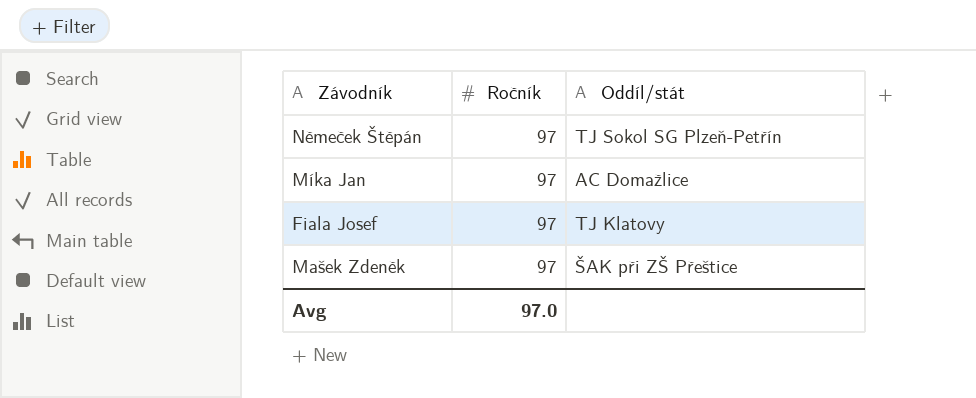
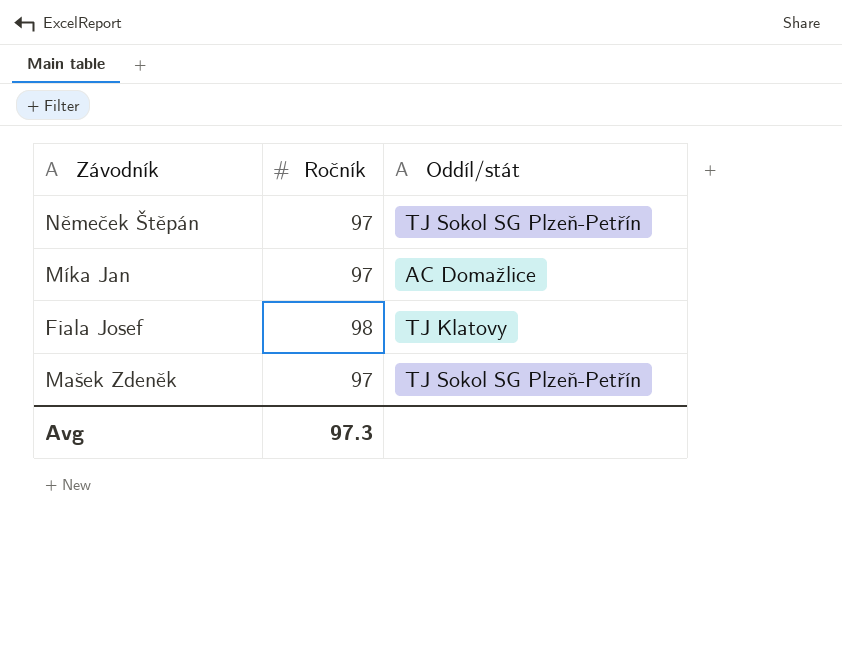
Fiala Josef | Ročník: 97 -> 98
Mašek Zdeněk | Oddíl/stát: ŠAK při ZŠ Přeštice -> TJ Sokol SG Plzeň-Petřín
Avg | Ročník: 97.0 -> 97.3

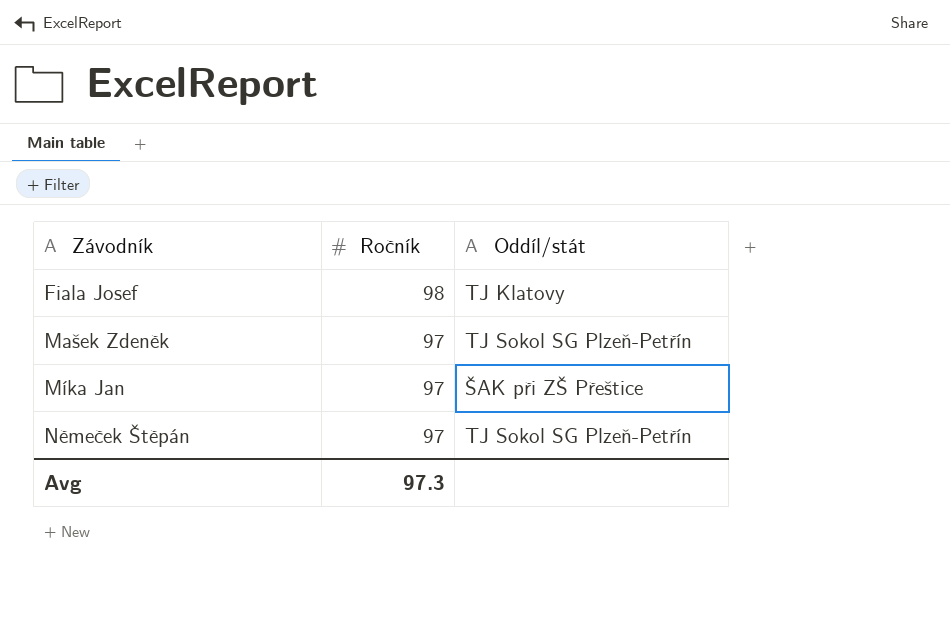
row order: none -> Závodník ascending
Míka Jan | Oddíl/stát: AC Domažlice -> ŠAK při ZŠ Přeštice

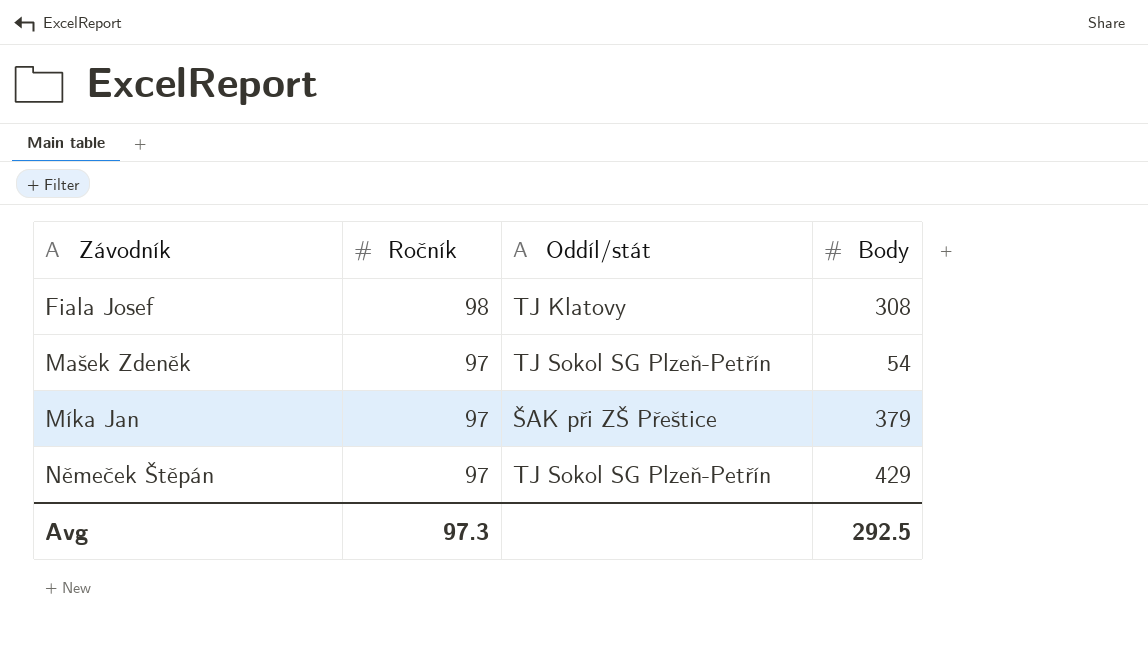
column Body | position: none -> 4

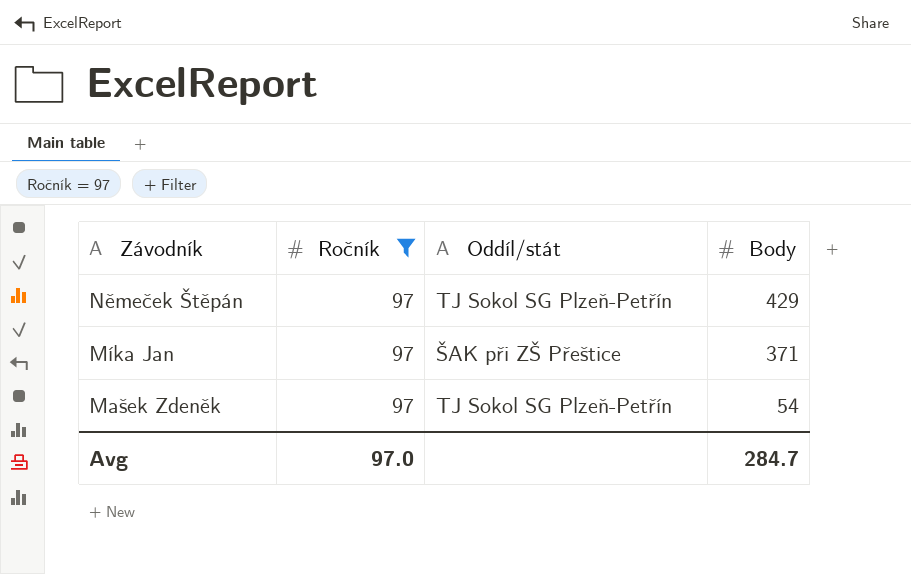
filter: none -> Ročník = 97
row order: Závodník ascending -> Závodník descending
Míka Jan | Body: 379 -> 371
Avg | Ročník: 97.3 -> 97.0
Avg | Body: 292.5 -> 284.7

